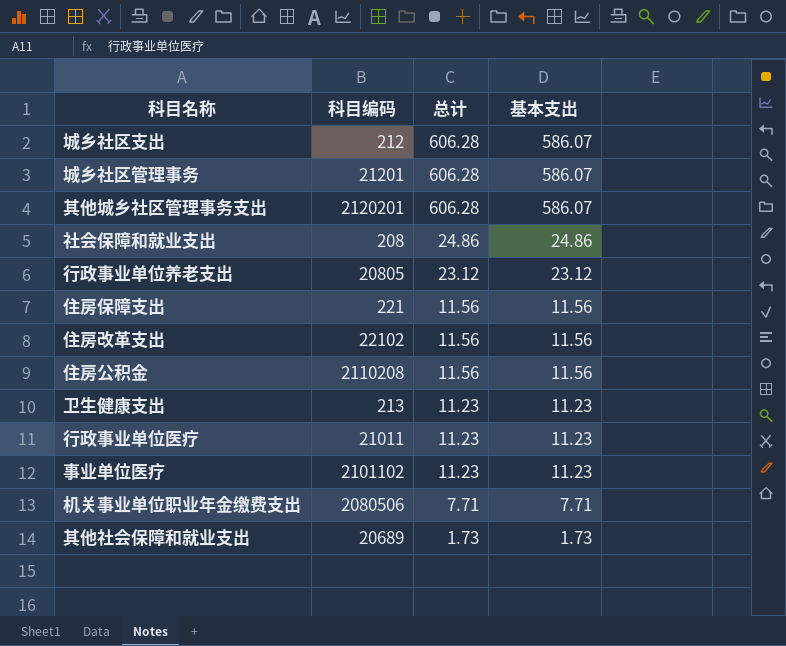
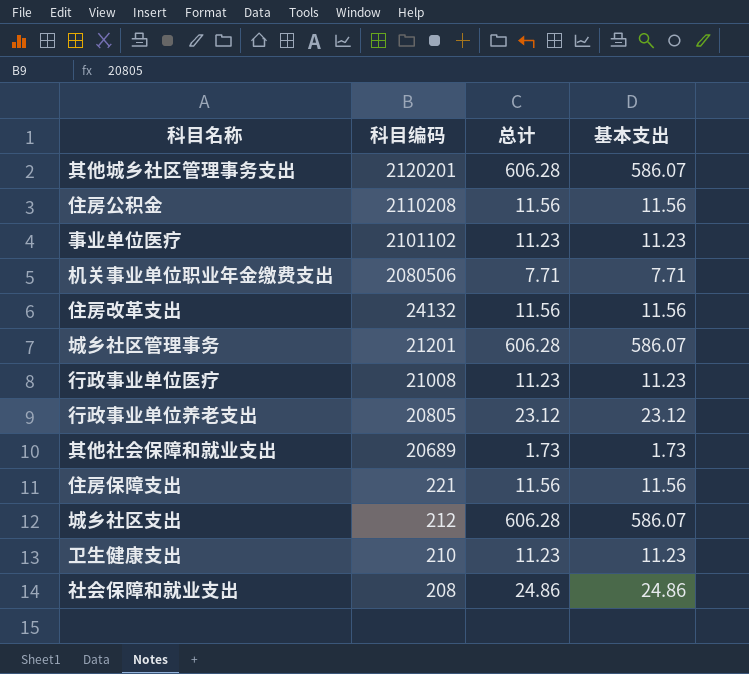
row order: 总计 descending -> 科目编码 descending
住房改革支出 | 科目编码: 22102 -> 24132
行政事业单位医疗 | 科目编码: 21011 -> 21008
卫生健康支出 | 科目编码: 213 -> 210

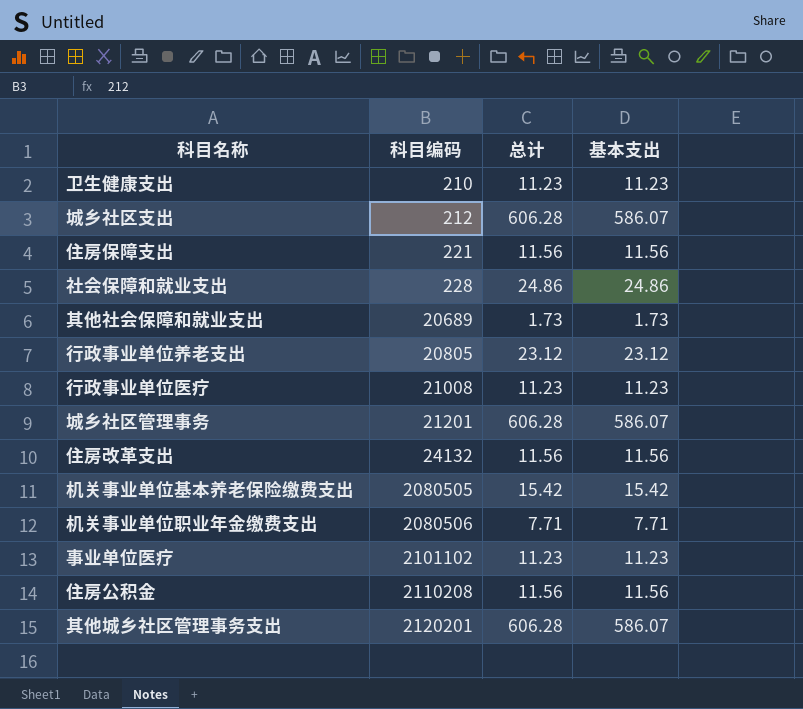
row order: 科目编码 descending -> 科目编码 ascending
社会保障和就业支出 | 科目编码: 208 -> 228
row 机关事业单位基本养老保险缴费支出: none -> 2080505 | 15.42 | 15.42

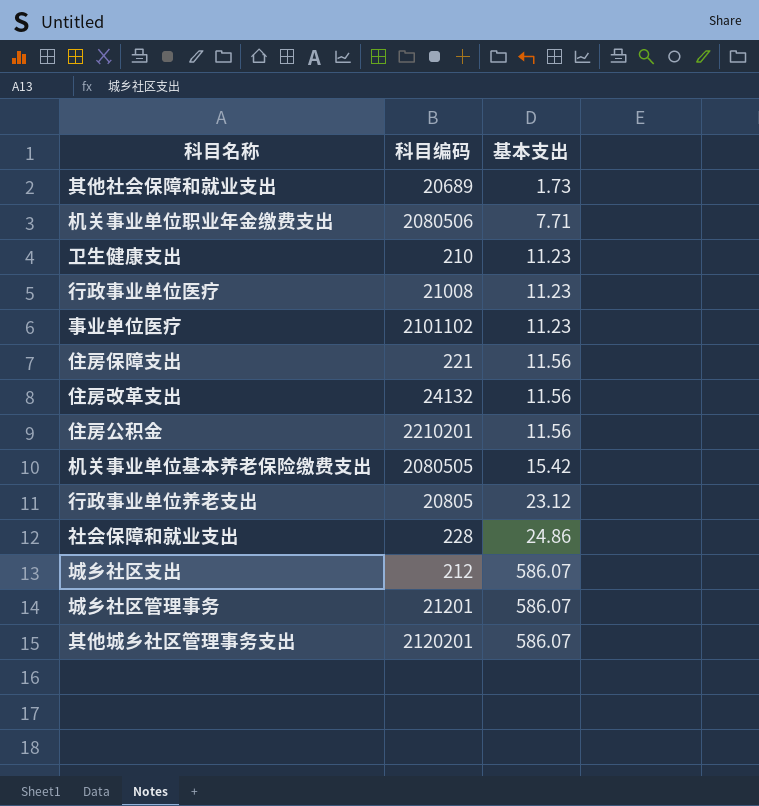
row order: 科目编码 ascending -> 基本支出 ascending
column 总计 | position: 3 -> none
住房公积金 | 科目编码: 2110208 -> 2210201

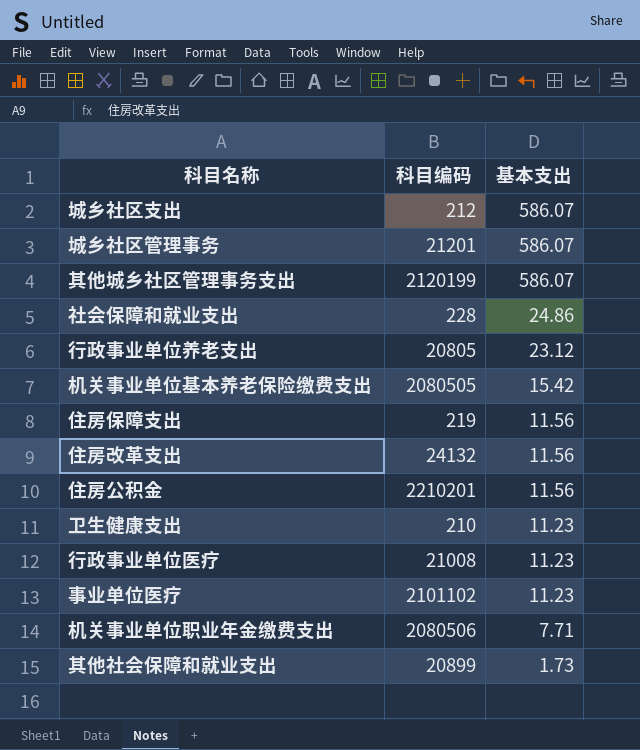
row order: 基本支出 ascending -> 基本支出 descending
其他城乡社区管理事务支出 | 科目编码: 2120201 -> 2120199
住房保障支出 | 科目编码: 221 -> 219
其他社会保障和就业支出 | 科目编码: 20689 -> 20899

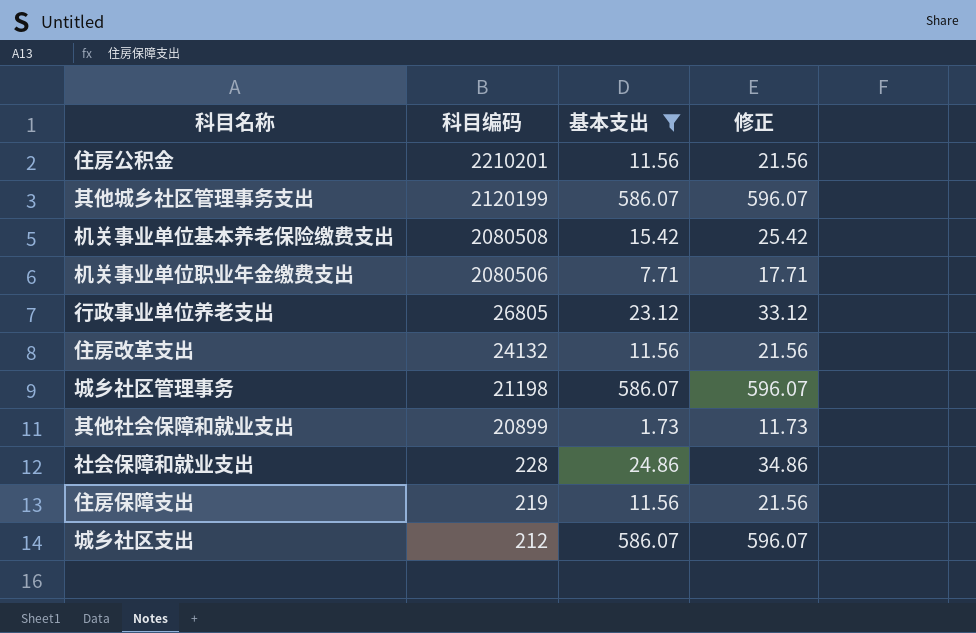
filter: none -> 基本支出 != 11.23
row order: 基本支出 descending -> 科目编码 descending
column 修正 | formula: none -> [基本支出] + 10
机关事业单位基本养老保险缴费支出 | 科目编码: 2080505 -> 2080508
行政事业单位养老支出 | 科目编码: 20805 -> 26805
城乡社区管理事务 | 科目编码: 21201 -> 21198

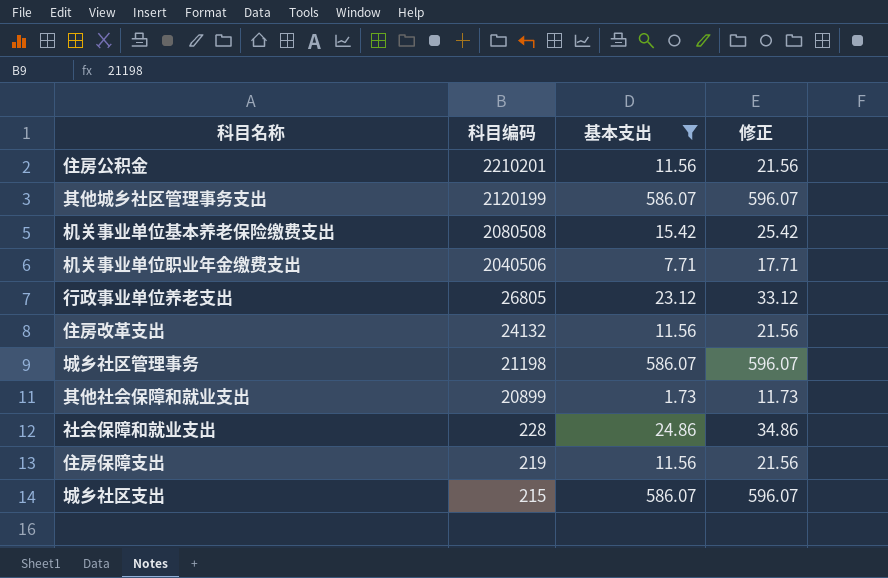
机关事业单位职业年金缴费支出 | 科目编码: 2080506 -> 2040506
城乡社区支出 | 科目编码: 212 -> 215

